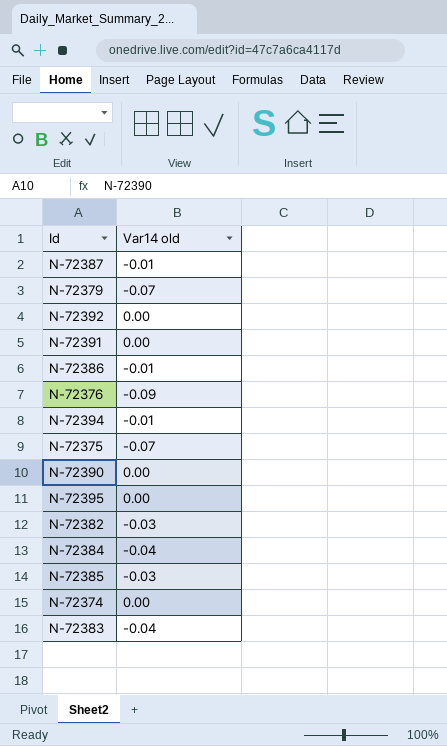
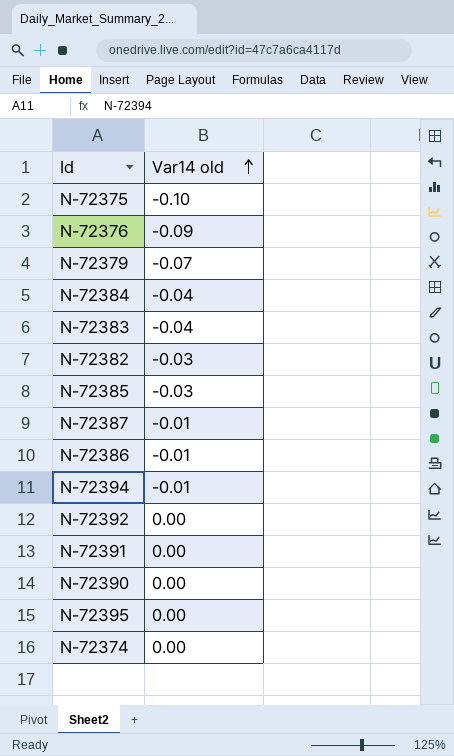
row order: none -> Var14 old ascending
N-72375 | Var14 old: -0.07 -> -0.10

